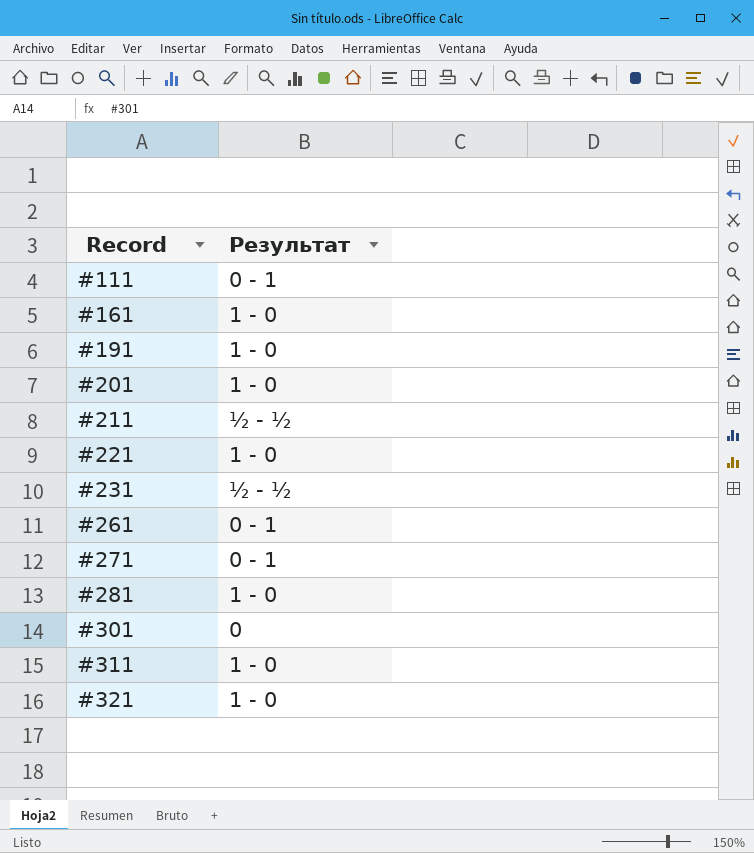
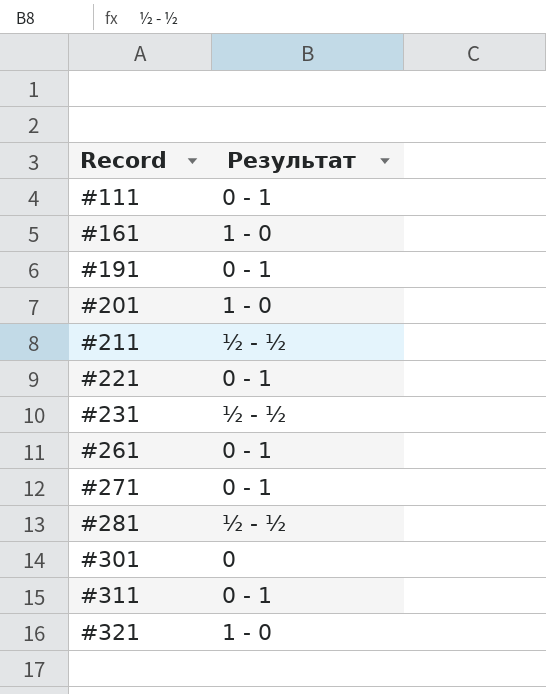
#191 | Результат: 1 - 0 -> 0 - 1
#221 | Результат: 1 - 0 -> 0 - 1
#281 | Результат: 1 - 0 -> ½ - ½
#311 | Результат: 1 - 0 -> 0 - 1

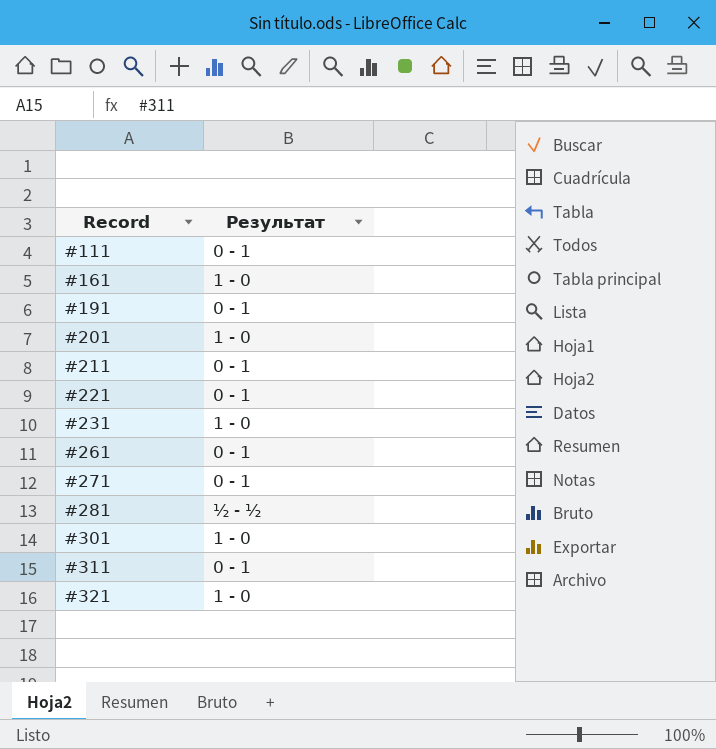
#211 | Результат: ½ - ½ -> 0 - 1
#231 | Результат: ½ - ½ -> 1 - 0
#301 | Результат: 0 -> 1 - 0

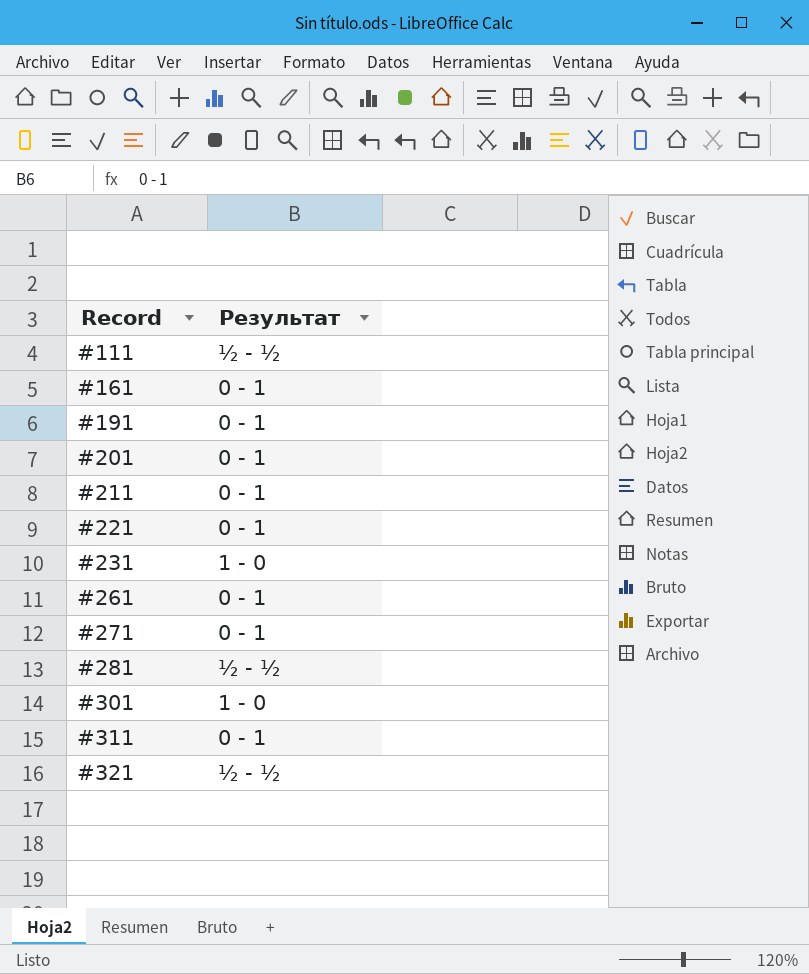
#111 | Результат: 0 - 1 -> ½ - ½
#161 | Результат: 1 - 0 -> 0 - 1
#201 | Результат: 1 - 0 -> 0 - 1
#321 | Результат: 1 - 0 -> ½ - ½

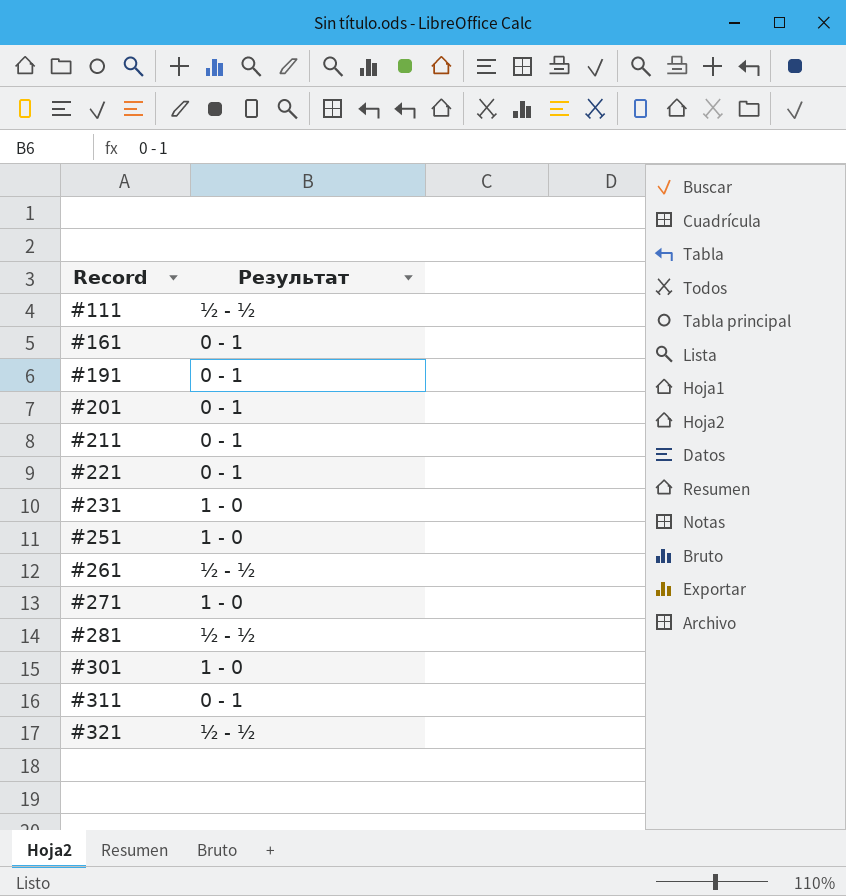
row #251: none -> 1 - 0
#261 | Результат: 0 - 1 -> ½ - ½
#271 | Результат: 0 - 1 -> 1 - 0

